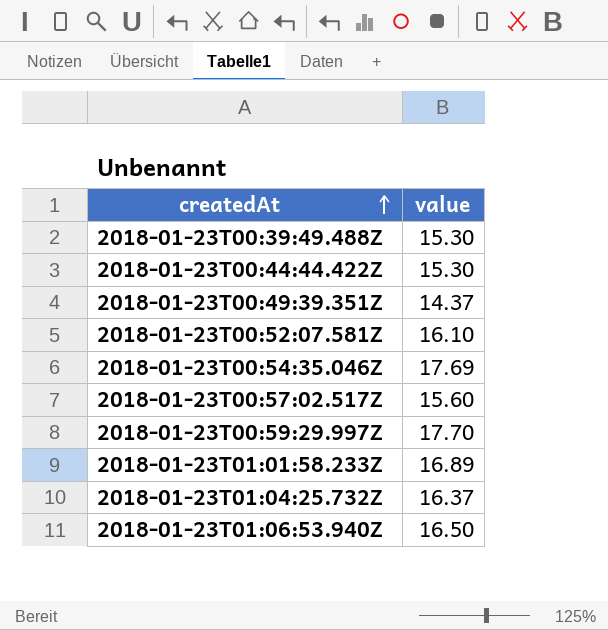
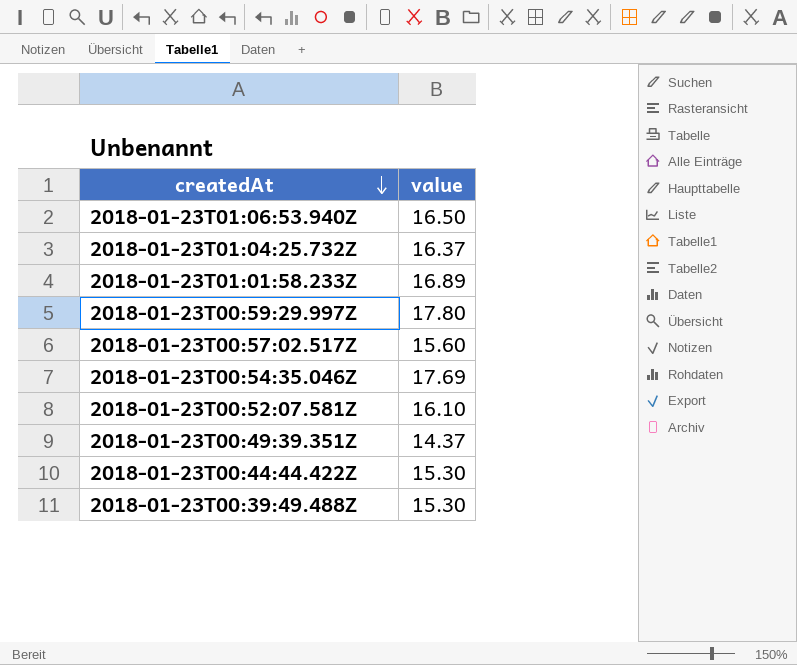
row order: createdAt ascending -> createdAt descending
2018-01-23T00:59:29.997Z | value: 17.70 -> 17.80

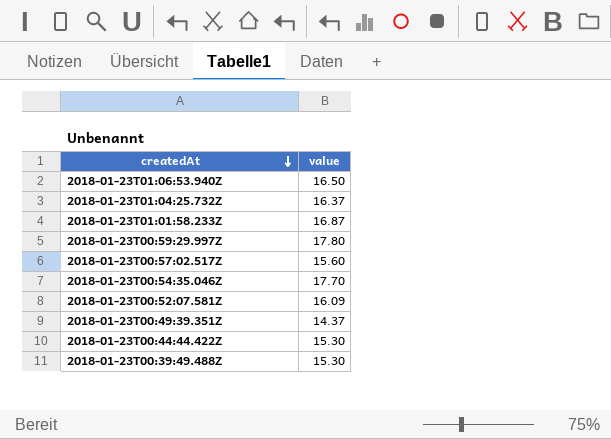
2018-01-23T01:01:58.233Z | value: 16.89 -> 16.87
2018-01-23T00:54:35.046Z | value: 17.69 -> 17.70
2018-01-23T00:52:07.581Z | value: 16.10 -> 16.09

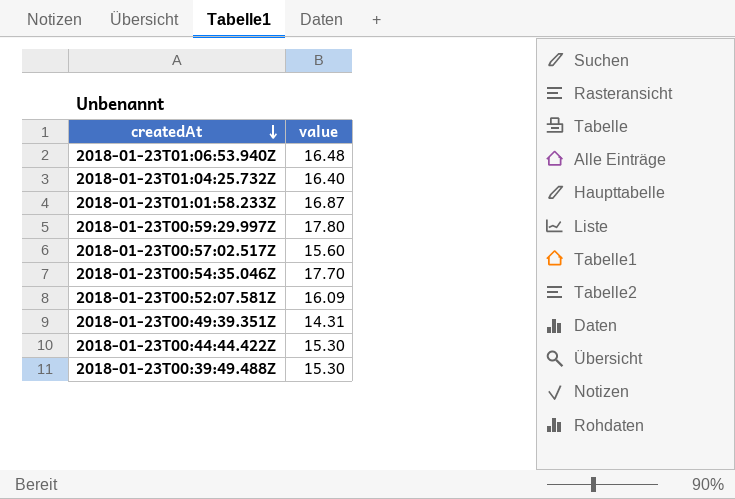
2018-01-23T01:06:53.940Z | value: 16.50 -> 16.48
2018-01-23T01:04:25.732Z | value: 16.37 -> 16.40
2018-01-23T00:49:39.351Z | value: 14.37 -> 14.31

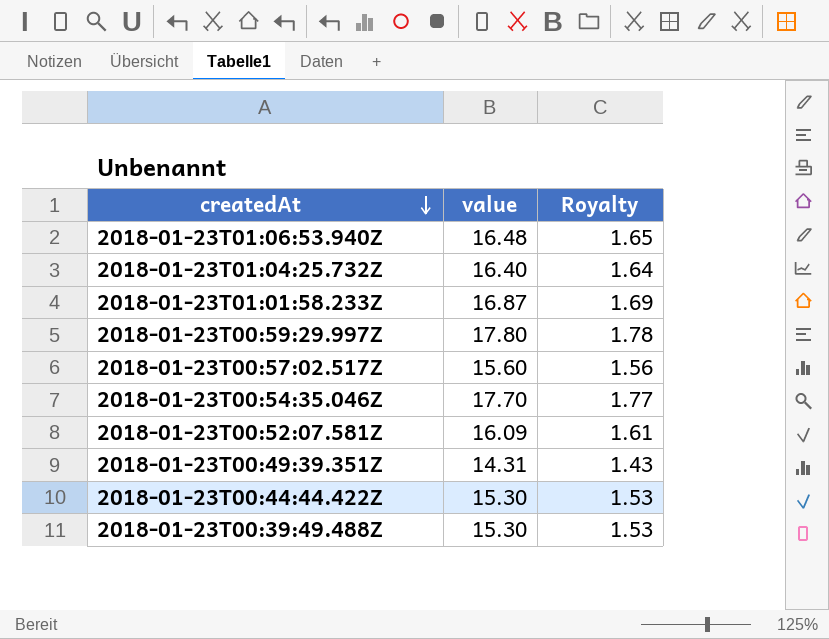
column Royalty | formula: none -> [value] * 0.1

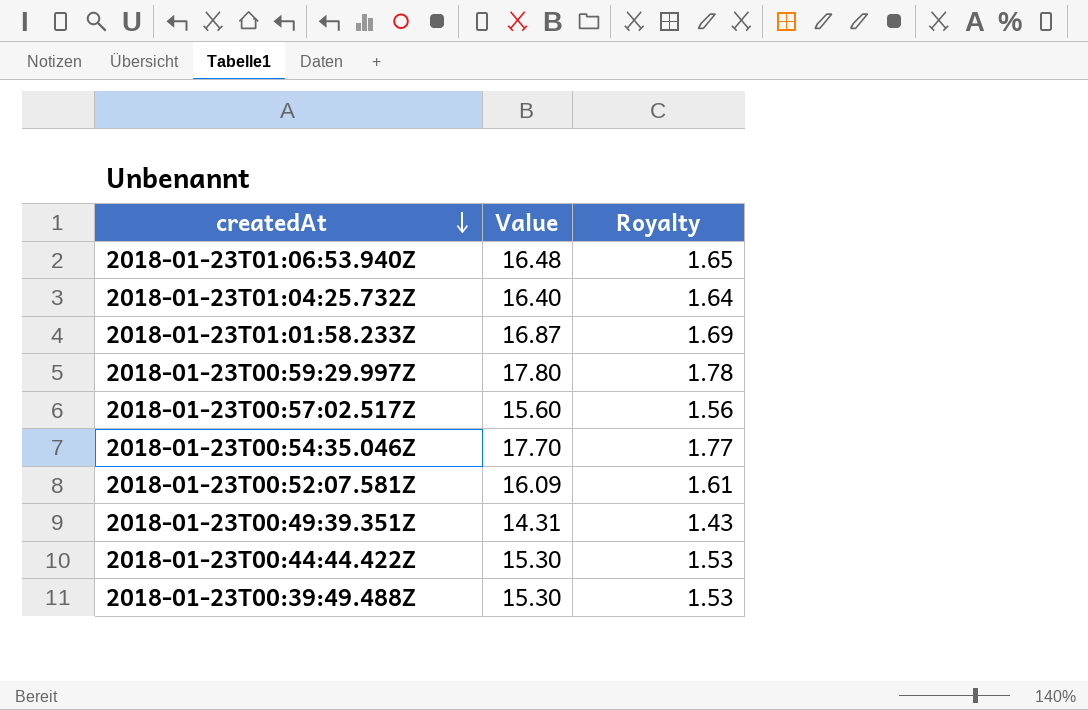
column name: value -> Value

